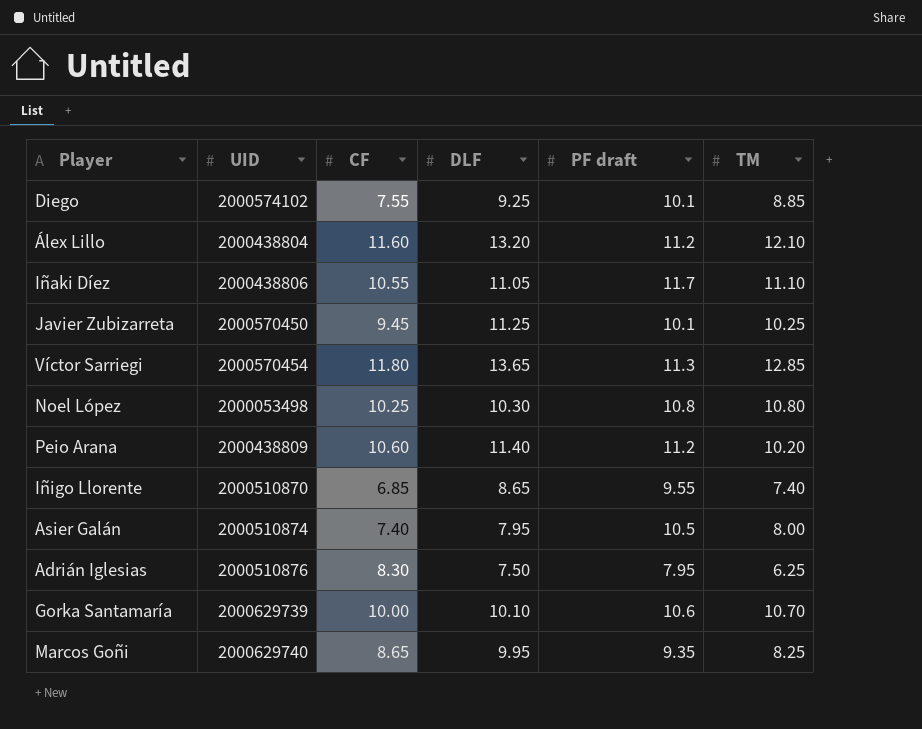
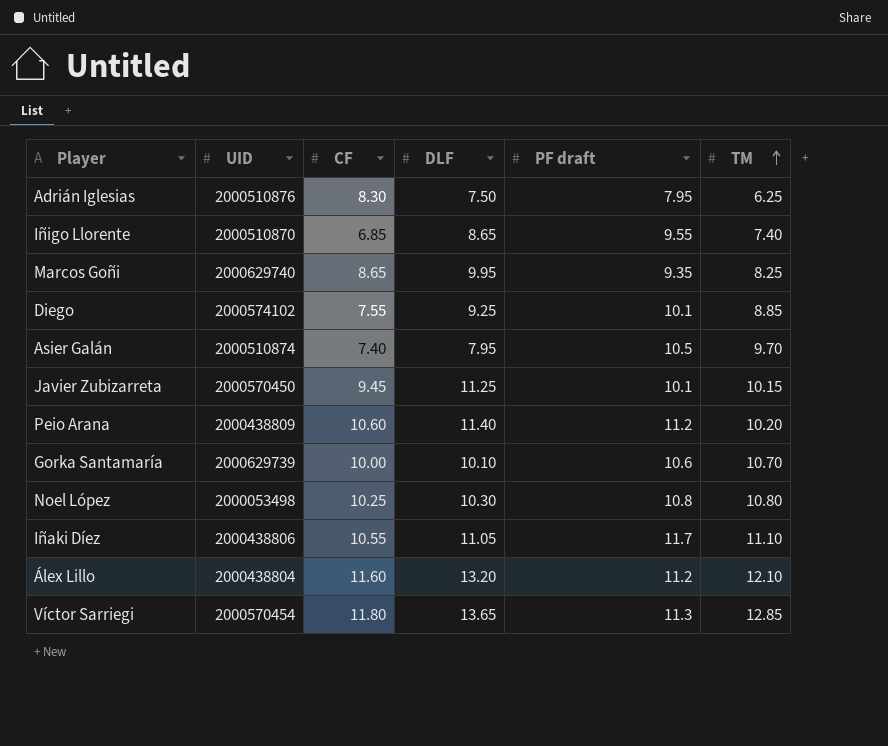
row order: none -> TM ascending
Asier Galán | TM: 8.00 -> 9.70
Javier Zubizarreta | TM: 10.25 -> 10.15

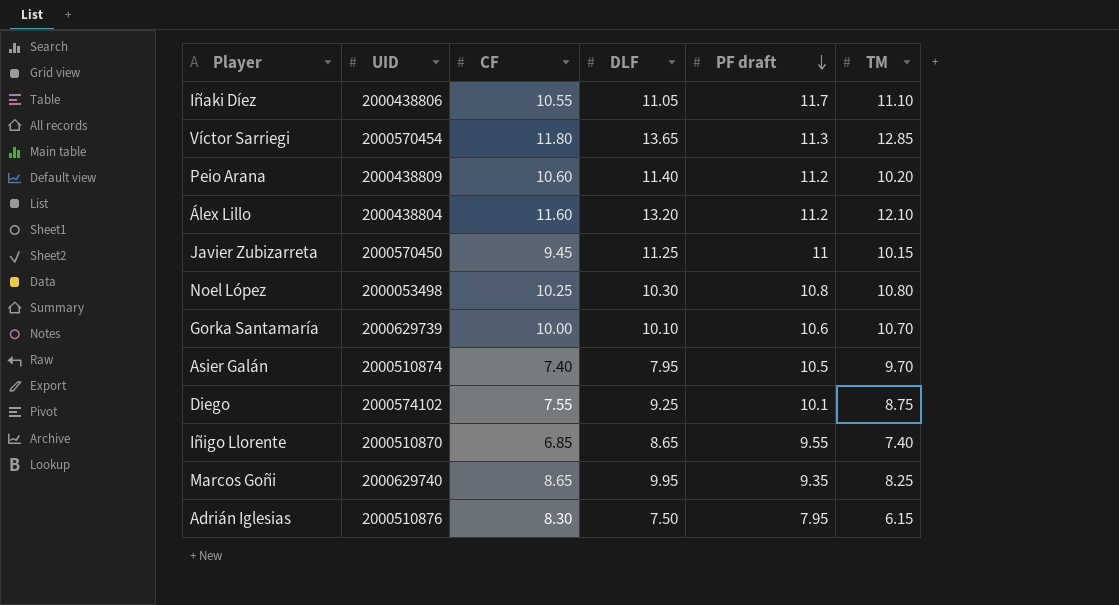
row order: TM ascending -> PF draft descending
Javier Zubizarreta | PF draft: 10.1 -> 11
Diego | TM: 8.85 -> 8.75
Adrián Iglesias | TM: 6.25 -> 6.15

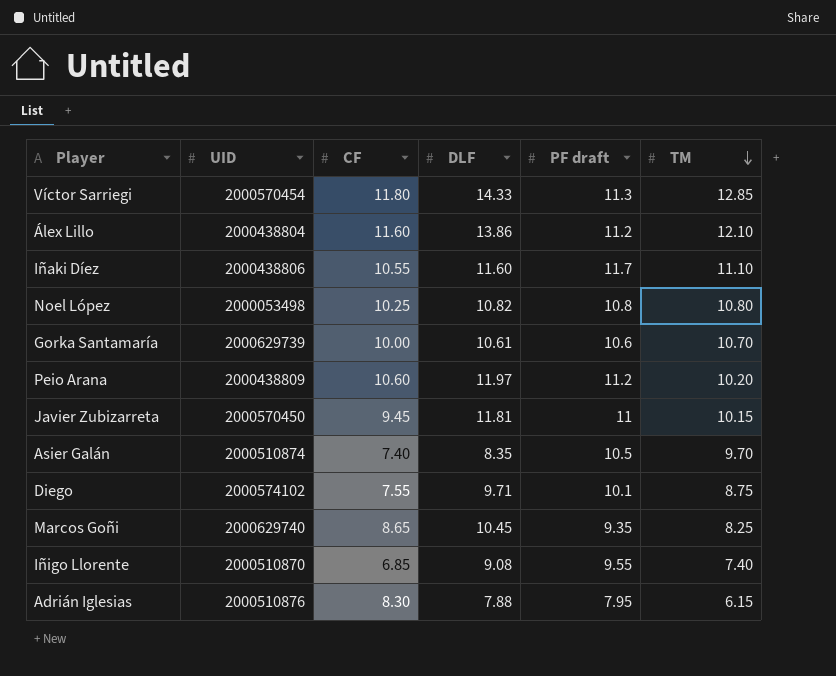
row order: PF draft descending -> TM descending
Víctor Sarriegi | DLF: 13.65 -> 14.33
Álex Lillo | DLF: 13.20 -> 13.86
Iñaki Díez | DLF: 11.05 -> 11.60
Noel López | DLF: 10.30 -> 10.82
Gorka Santamaría | DLF: 10.10 -> 10.61
Peio Arana | DLF: 11.40 -> 11.97
Javier Zubizarreta | DLF: 11.25 -> 11.81
Asier Galán | DLF: 7.95 -> 8.35
Diego | DLF: 9.25 -> 9.71
Marcos Goñi | DLF: 9.95 -> 10.45
Iñigo Llorente | DLF: 8.65 -> 9.08
Adrián Iglesias | DLF: 7.50 -> 7.88

